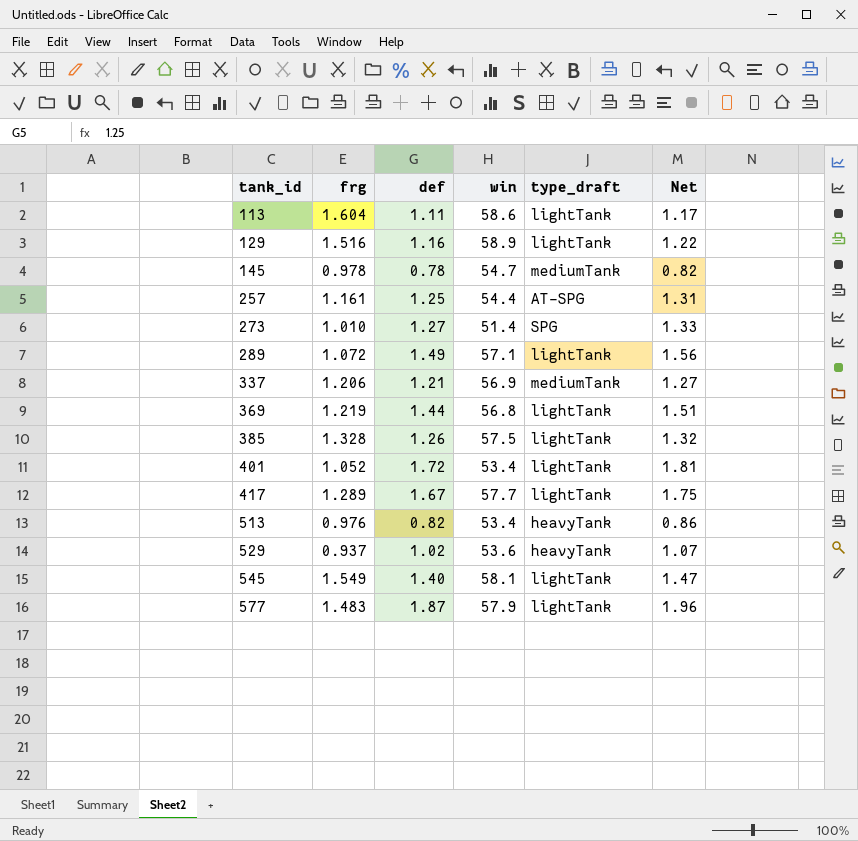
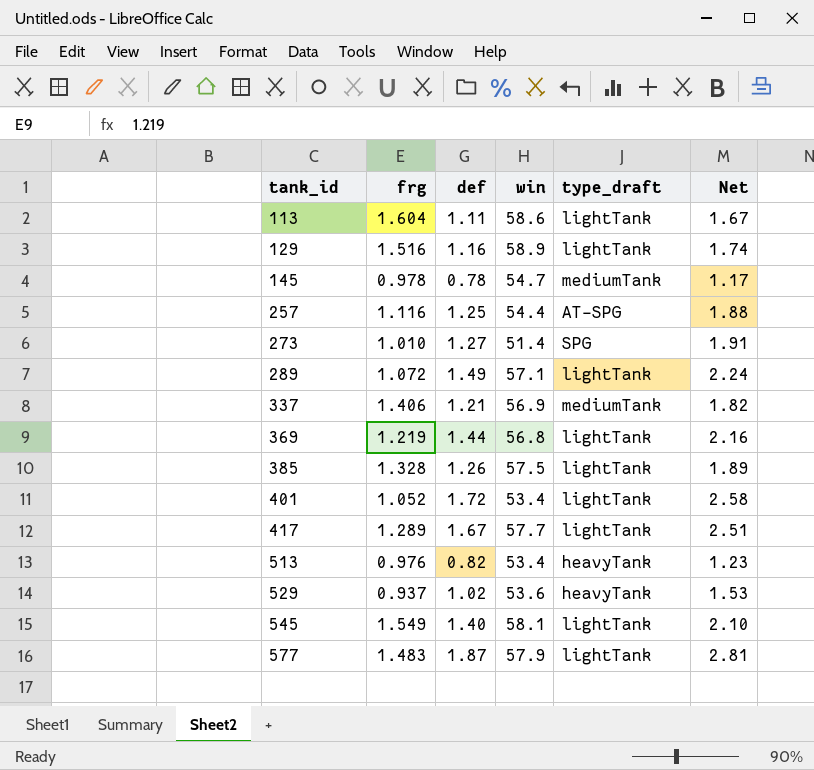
column Net | formula: [def] * 1.05 -> [def] * 1.5
257 | frg: 1.161 -> 1.116
337 | frg: 1.206 -> 1.406

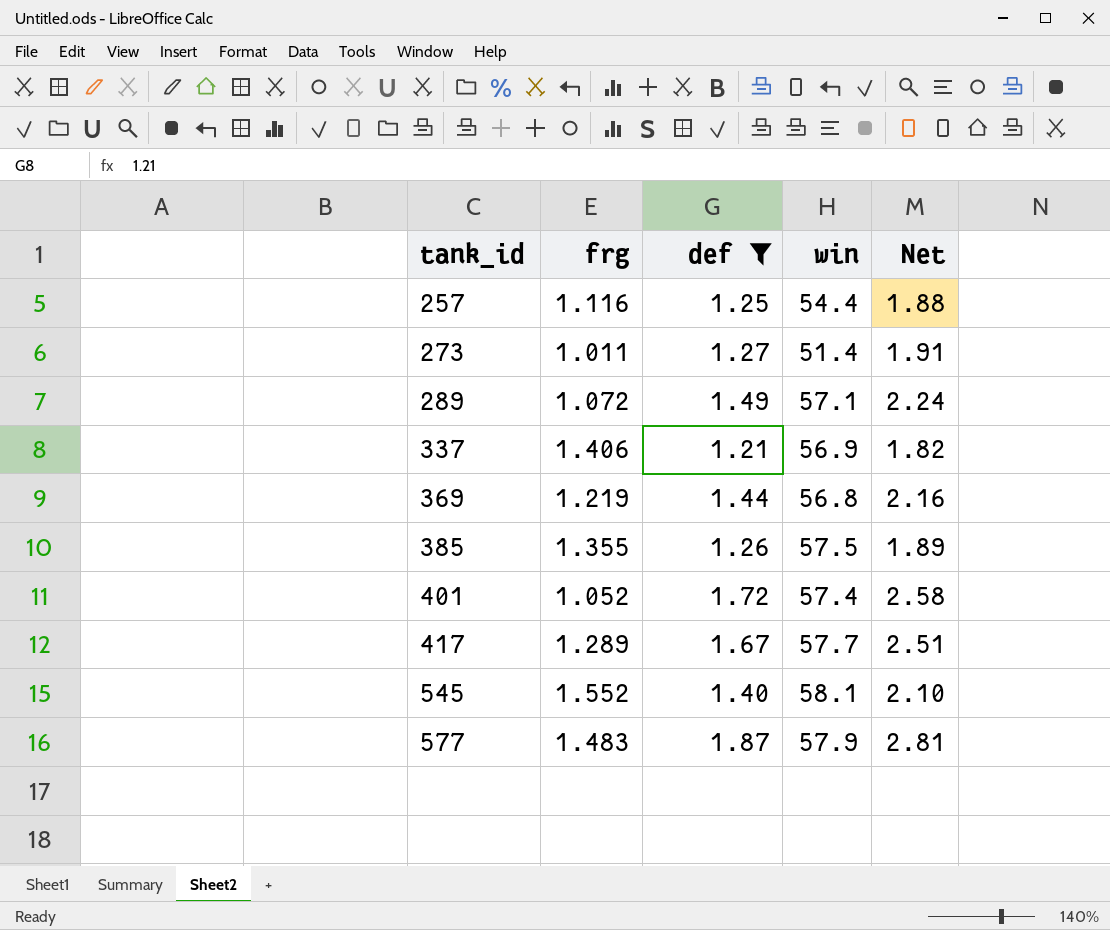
filter: none -> def >= 1.21
column type_draft | position: 5 -> none
273 | frg: 1.010 -> 1.011
385 | frg: 1.328 -> 1.355
401 | win: 53.4 -> 57.4
545 | frg: 1.549 -> 1.552

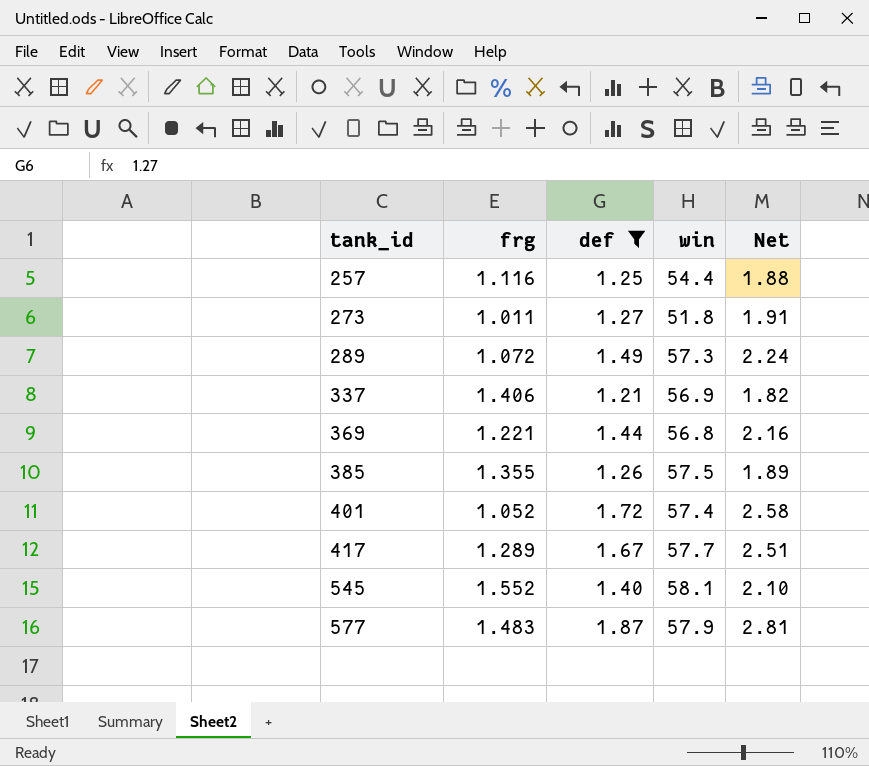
273 | win: 51.4 -> 51.8
289 | win: 57.1 -> 57.3
369 | frg: 1.219 -> 1.221

